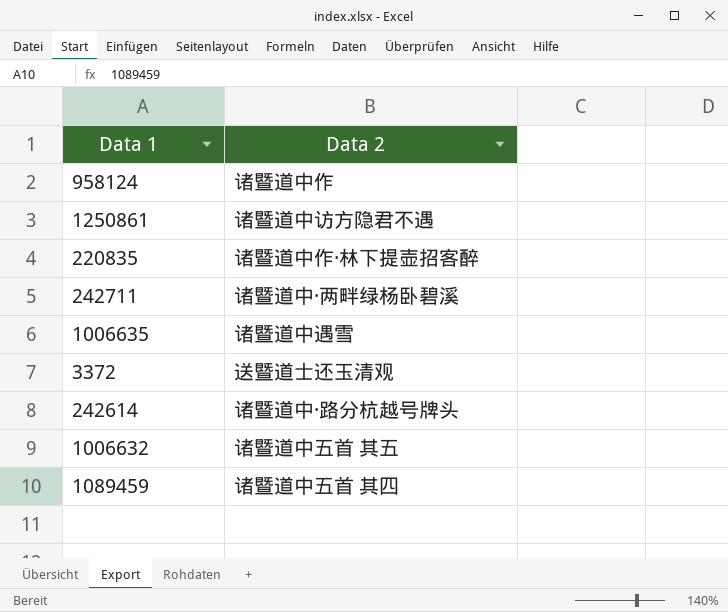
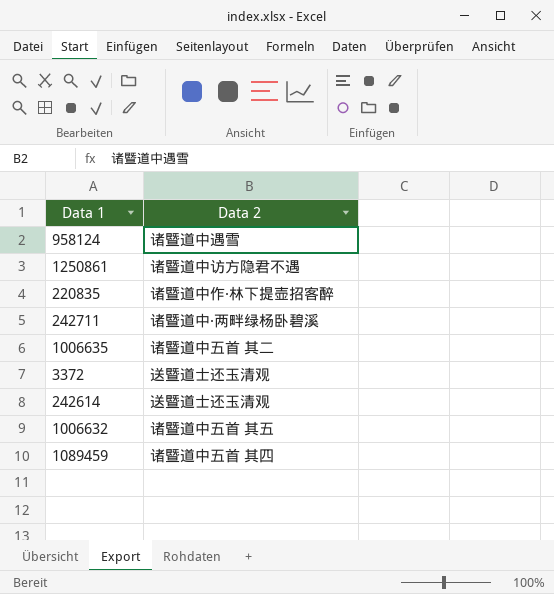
958124 | Data 2: 诸暨道中作 -> 诸暨道中遇雪
1006635 | Data 2: 诸暨道中遇雪 -> 诸暨道中五首 其二
242614 | Data 2: 诸暨道中·路分杭越号牌头 -> 送暨道士还玉清观

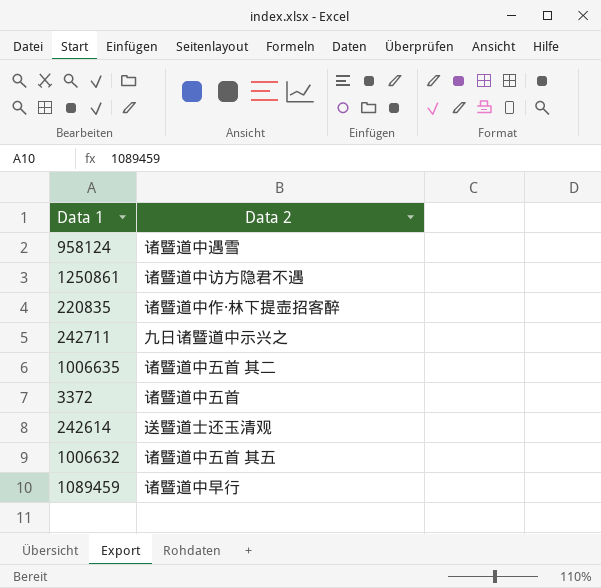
242711 | Data 2: 诸暨道中·两畔绿杨卧碧溪 -> 九日诸暨道中示兴之
3372 | Data 2: 送暨道士还玉清观 -> 诸暨道中五首
1089459 | Data 2: 诸暨道中五首 其四 -> 诸暨道中早行

